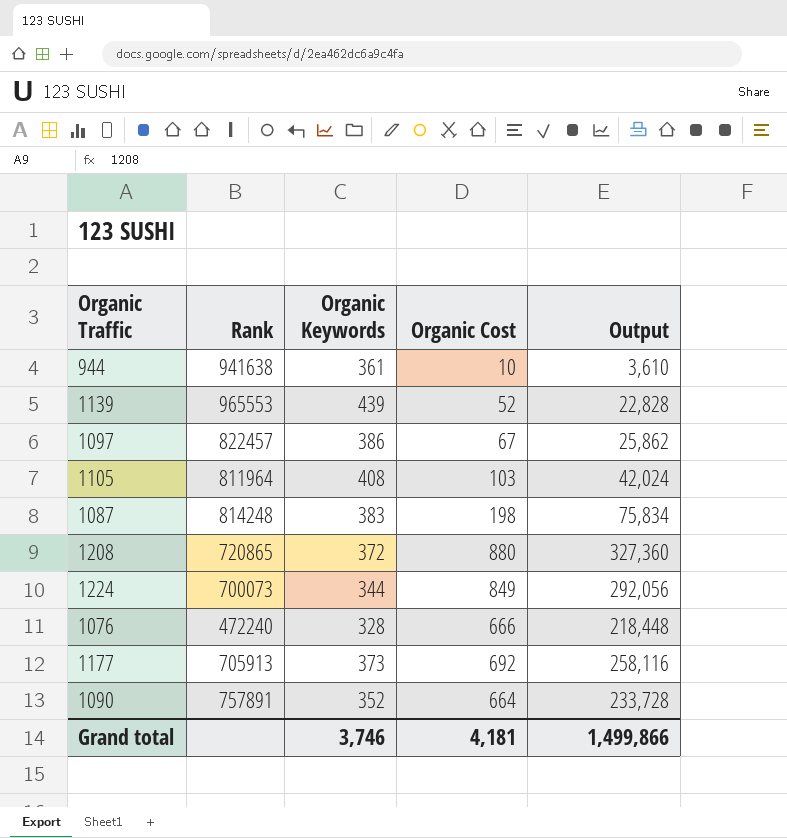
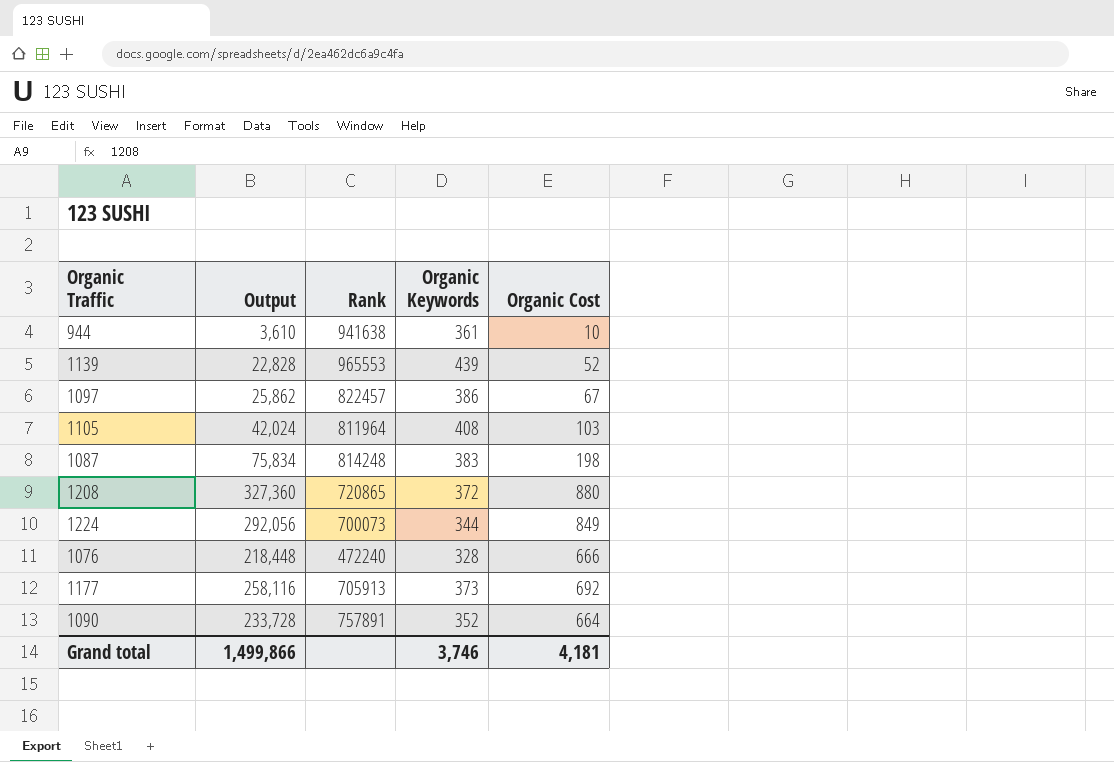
column Output | position: 5 -> 2

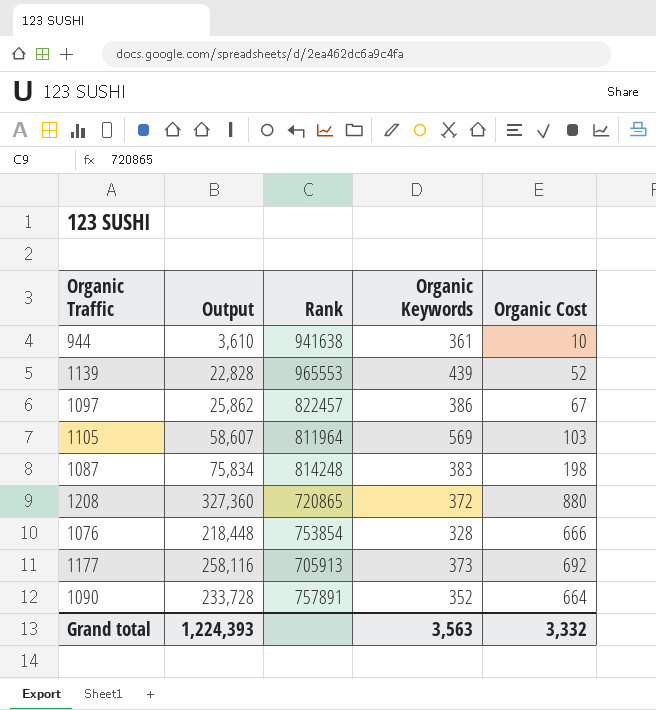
row 1224: 292,056 | 700073 | 344 | 849 -> none
1105 | Output: 42,024 -> 58,607
1105 | Organic Keywords: 408 -> 569
1076 | Rank: 472240 -> 753854
Grand total | Output: 1,499,866 -> 1,224,393
Grand total | Organic Keywords: 3,746 -> 3,563
Grand total | Organic Cost: 4,181 -> 3,332

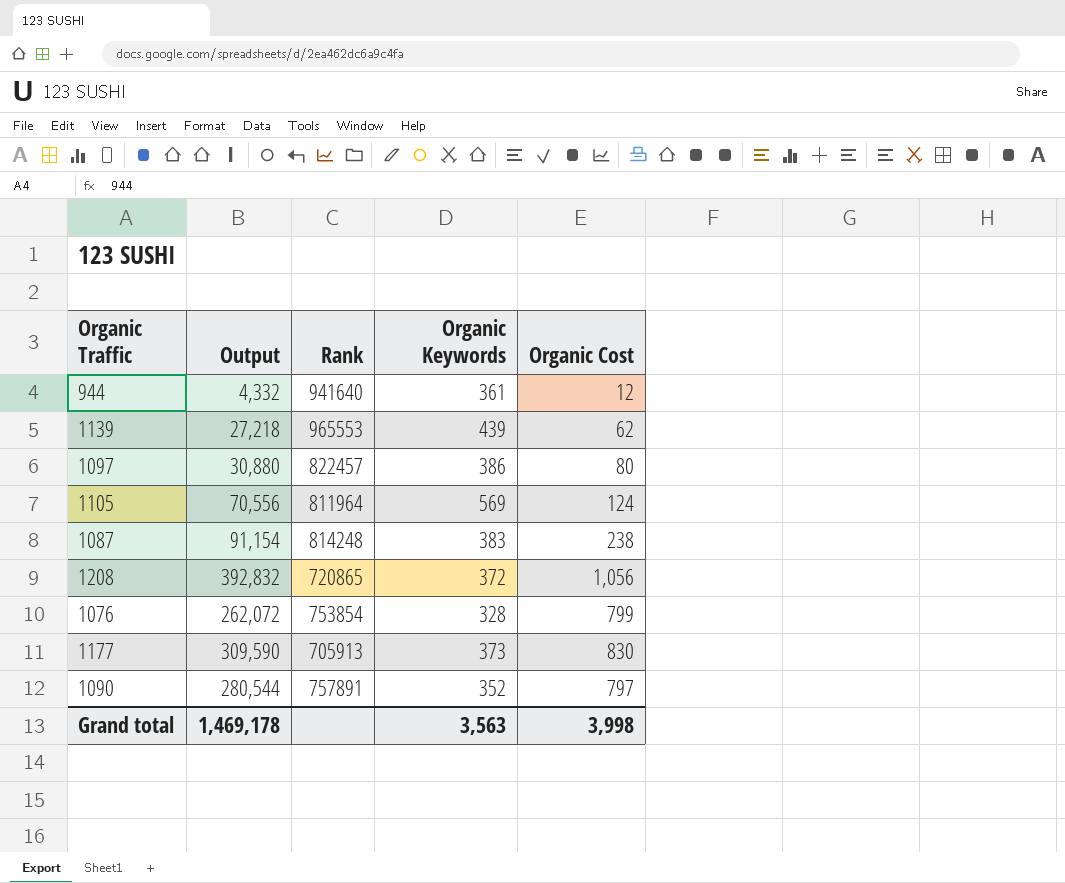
944 | Output: 3,610 -> 4,332
944 | Rank: 941638 -> 941640
944 | Organic Cost: 10 -> 12
1139 | Output: 22,828 -> 27,218
1139 | Organic Cost: 52 -> 62
1097 | Output: 25,862 -> 30,880
1097 | Organic Cost: 67 -> 80
1105 | Output: 58,607 -> 70,556
1105 | Organic Cost: 103 -> 124
1087 | Output: 75,834 -> 91,154
1087 | Organic Cost: 198 -> 238
1208 | Output: 327,360 -> 392,832
1208 | Organic Cost: 880 -> 1,056
1076 | Output: 218,448 -> 262,072
1076 | Organic Cost: 666 -> 799
1177 | Output: 258,116 -> 309,590
1177 | Organic Cost: 692 -> 830
1090 | Output: 233,728 -> 280,544
1090 | Organic Cost: 664 -> 797
Grand total | Output: 1,224,393 -> 1,469,178
Grand total | Organic Cost: 3,332 -> 3,998

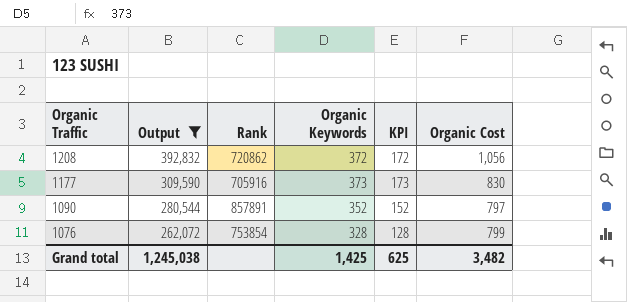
filter: none -> Output >= 262,072
row order: none -> Organic Traffic descending
column KPI | formula: none -> [Organic Keywords] - 200
1208 | Rank: 720865 -> 720862
1177 | Rank: 705913 -> 705916
1090 | Rank: 757891 -> 857891
Grand total | Output: 1,469,178 -> 1,245,038
Grand total | Organic Keywords: 3,563 -> 1,425
Grand total | Organic Cost: 3,998 -> 3,482

